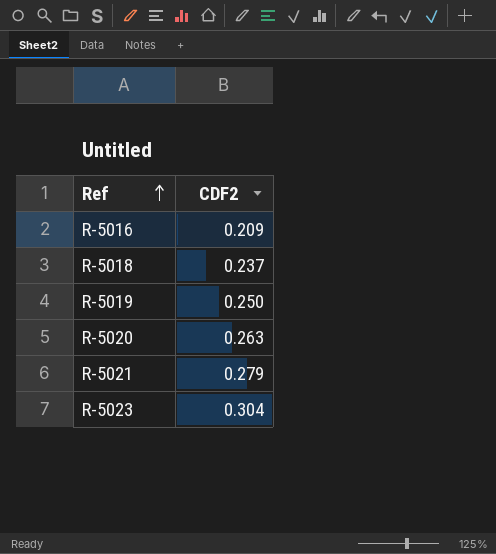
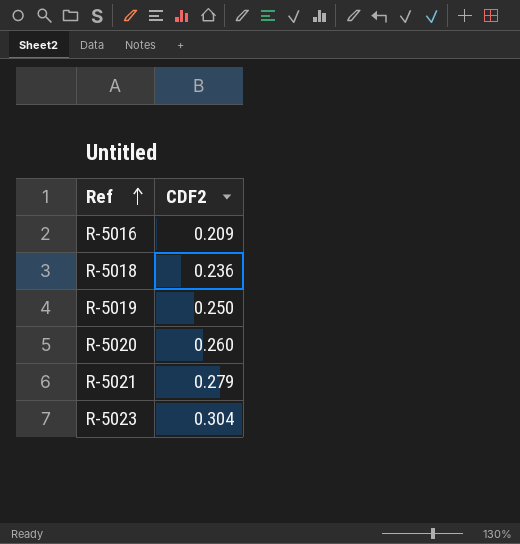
R-5018 | CDF2: 0.237 -> 0.236
R-5020 | CDF2: 0.263 -> 0.260

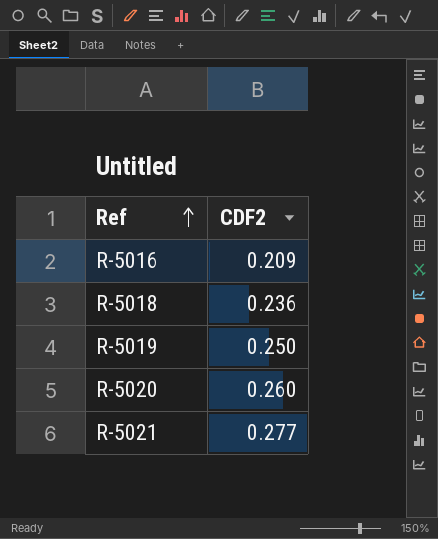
row R-5023: 0.304 -> none
R-5021 | CDF2: 0.279 -> 0.277

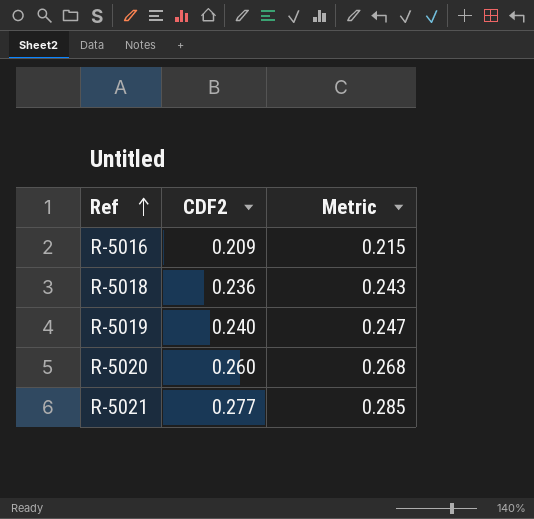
column Metric | formula: none -> [CDF2] * 1.03
R-5019 | CDF2: 0.250 -> 0.240

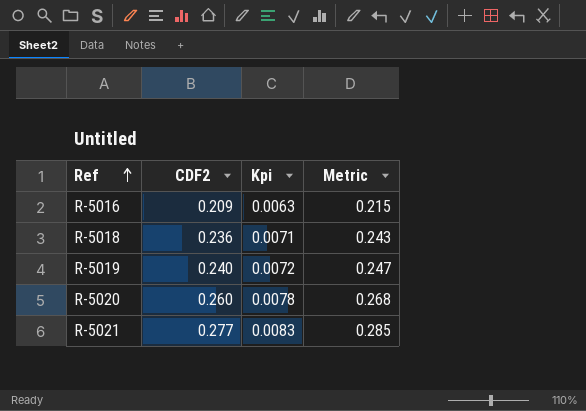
column Kpi | formula: none -> [CDF2] * 0.03

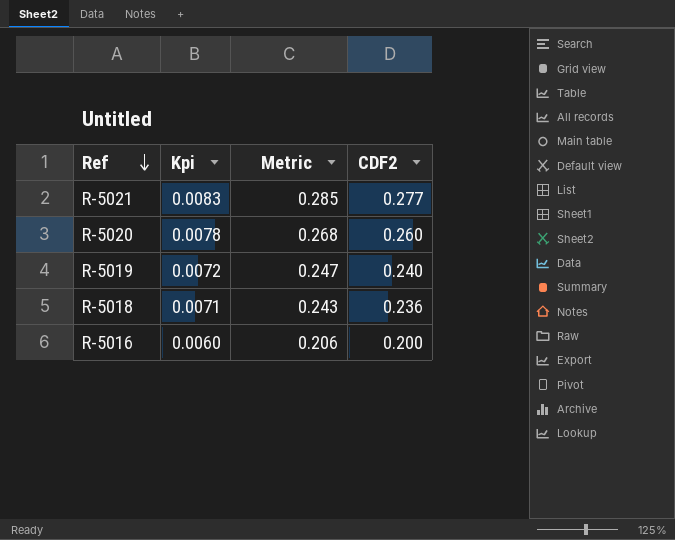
row order: Ref ascending -> Ref descending
column CDF2 | position: 2 -> 4
R-5016 | Kpi: 0.0063 -> 0.0060
R-5016 | Metric: 0.215 -> 0.206
R-5016 | CDF2: 0.209 -> 0.200

